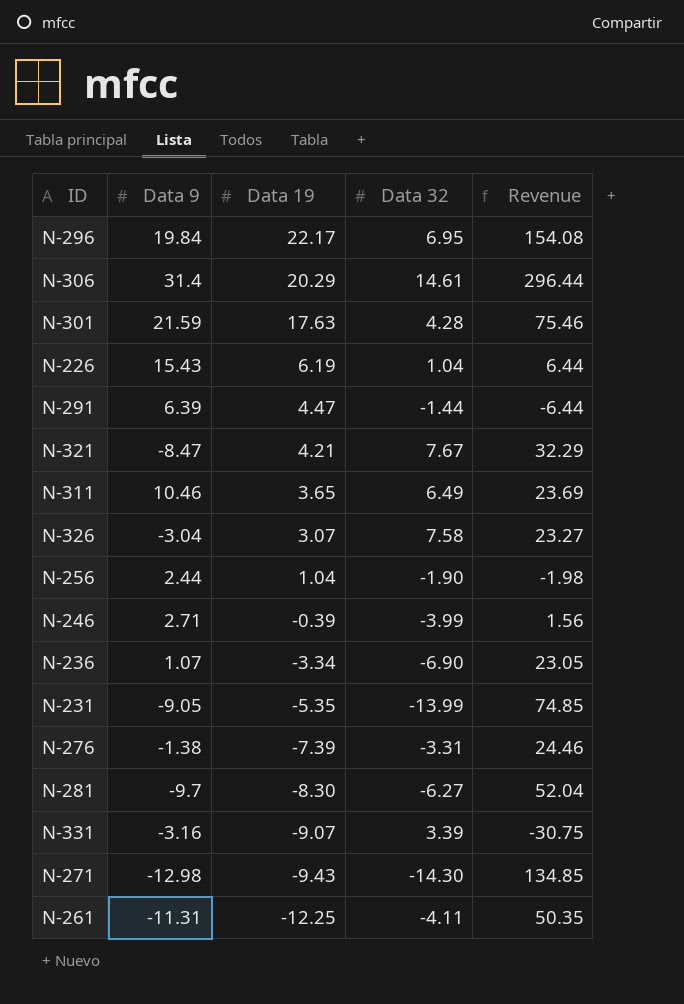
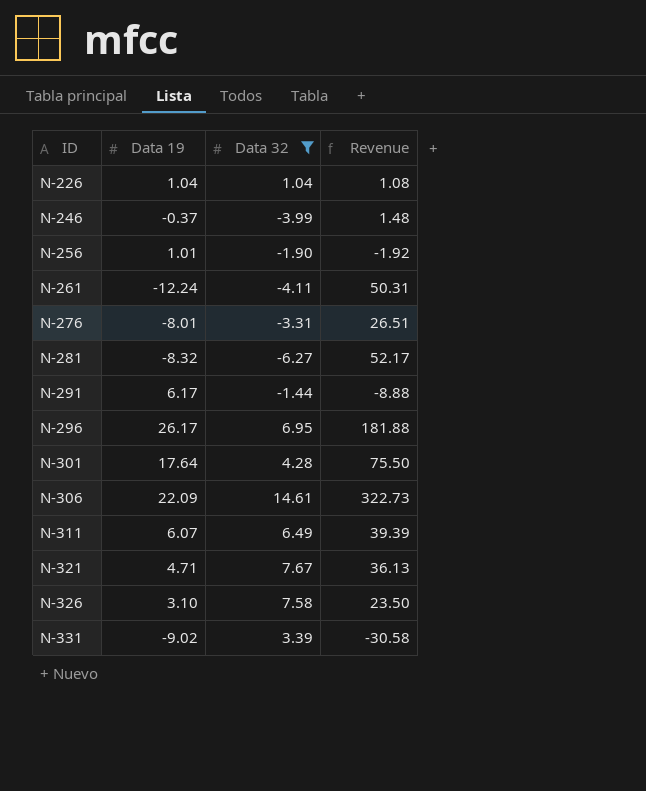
filter: none -> Data 32 >= -6.27
row order: Data 19 descending -> ID ascending
column Data 9 | position: 2 -> none
N-226 | Data 19: 6.19 -> 1.04
N-226 | Revenue: 6.44 -> 1.08
N-246 | Data 19: -0.39 -> -0.37
N-246 | Revenue: 1.56 -> 1.48
N-256 | Data 19: 1.04 -> 1.01
N-256 | Revenue: -1.98 -> -1.92
N-261 | Data 19: -12.25 -> -12.24
N-261 | Revenue: 50.35 -> 50.31
N-276 | Data 19: -7.39 -> -8.01
N-276 | Revenue: 24.46 -> 26.51
N-281 | Data 19: -8.30 -> -8.32
N-281 | Revenue: 52.04 -> 52.17
N-291 | Data 19: 4.47 -> 6.17
N-291 | Revenue: -6.44 -> -8.88
N-296 | Data 19: 22.17 -> 26.17
N-296 | Revenue: 154.08 -> 181.88
N-301 | Data 19: 17.63 -> 17.64
N-301 | Revenue: 75.46 -> 75.50
N-306 | Data 19: 20.29 -> 22.09
N-306 | Revenue: 296.44 -> 322.73
N-311 | Data 19: 3.65 -> 6.07
N-311 | Revenue: 23.69 -> 39.39
N-321 | Data 19: 4.21 -> 4.71
N-321 | Revenue: 32.29 -> 36.13
N-326 | Data 19: 3.07 -> 3.10
N-326 | Revenue: 23.27 -> 23.50
N-331 | Data 19: -9.07 -> -9.02
N-331 | Revenue: -30.75 -> -30.58

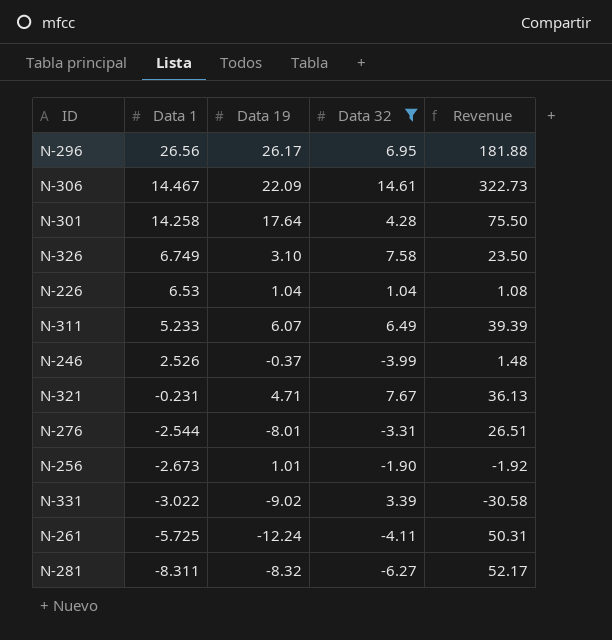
row order: ID ascending -> Data 1 descending
column Data 1 | position: none -> 2
row N-291: 6.17 | -1.44 | -8.88 -> none

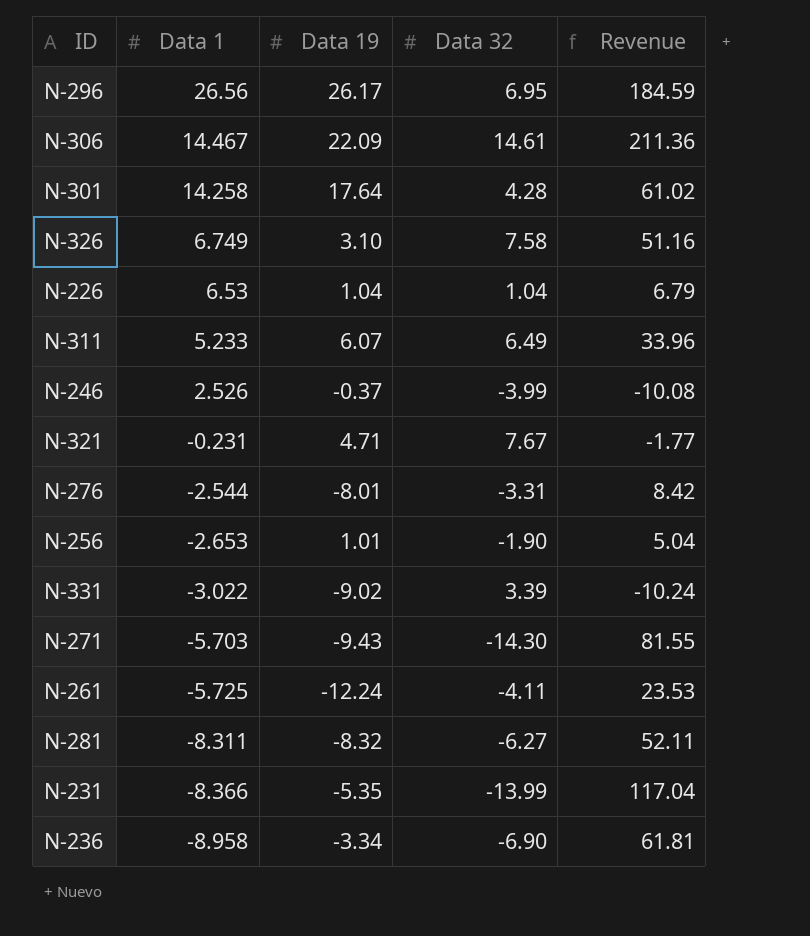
filter: Data 32 >= -6.27 -> none
column Revenue | formula: [Data 19] * [Data 32] -> [Data 1] * [Data 32]
N-256 | Data 1: -2.673 -> -2.653

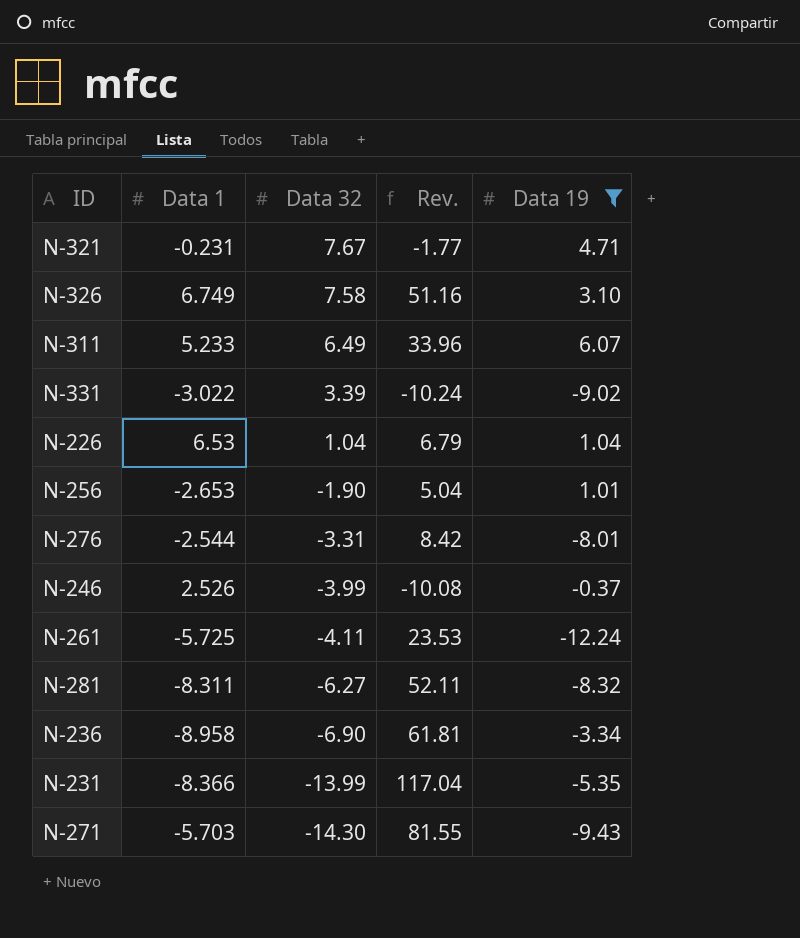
filter: none -> Data 19 <= 6.07
row order: Data 1 descending -> Data 32 descending
column name: Revenue -> Rev.
column Data 19 | position: 3 -> 5

